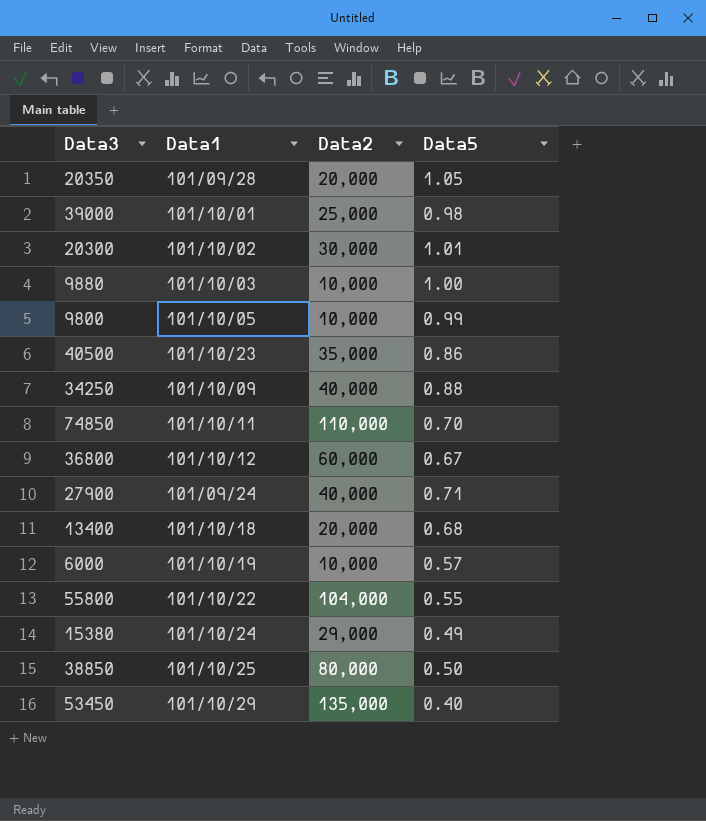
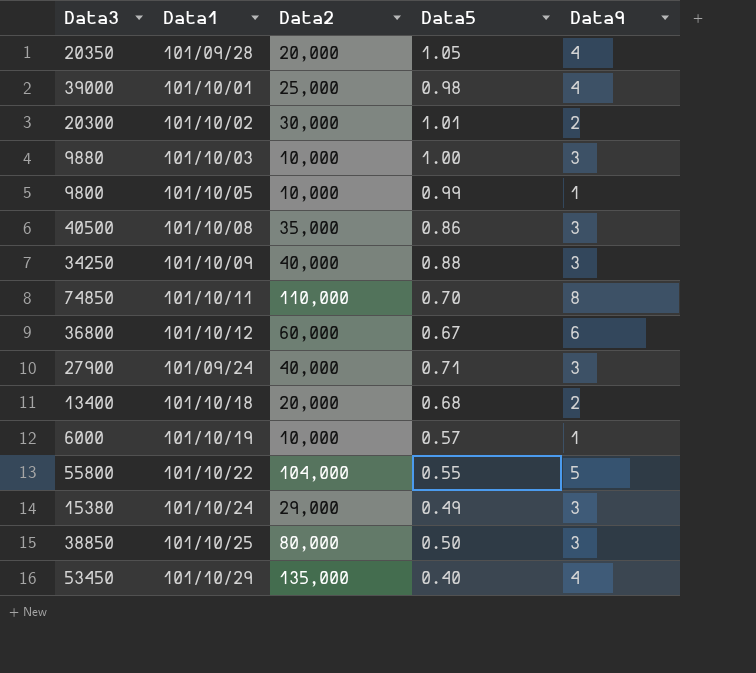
column Data9 | position: none -> 5
40500 | Data1: 101/10/23 -> 101/10/08

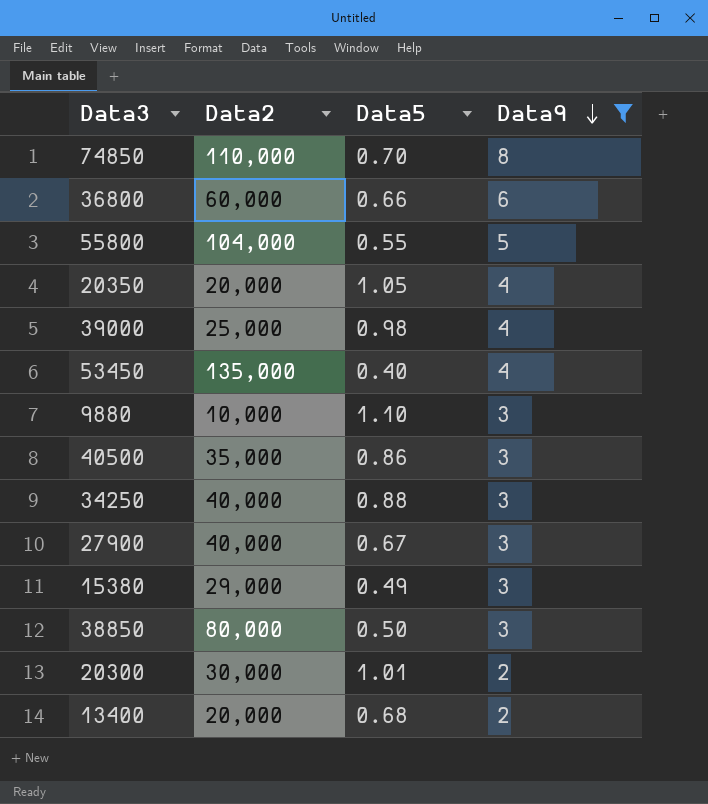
filter: none -> Data9 != 1
row order: none -> Data9 descending
column Data1 | position: 2 -> none
36800 | Data5: 0.67 -> 0.66
9880 | Data5: 1.00 -> 1.10
27900 | Data5: 0.71 -> 0.67

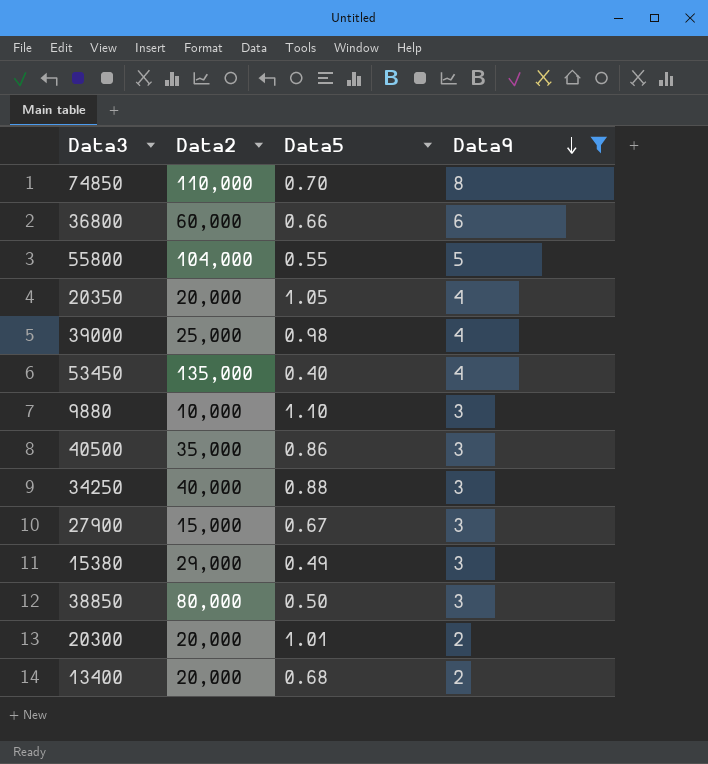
27900 | Data2: 40,000 -> 15,000
20300 | Data2: 30,000 -> 20,000

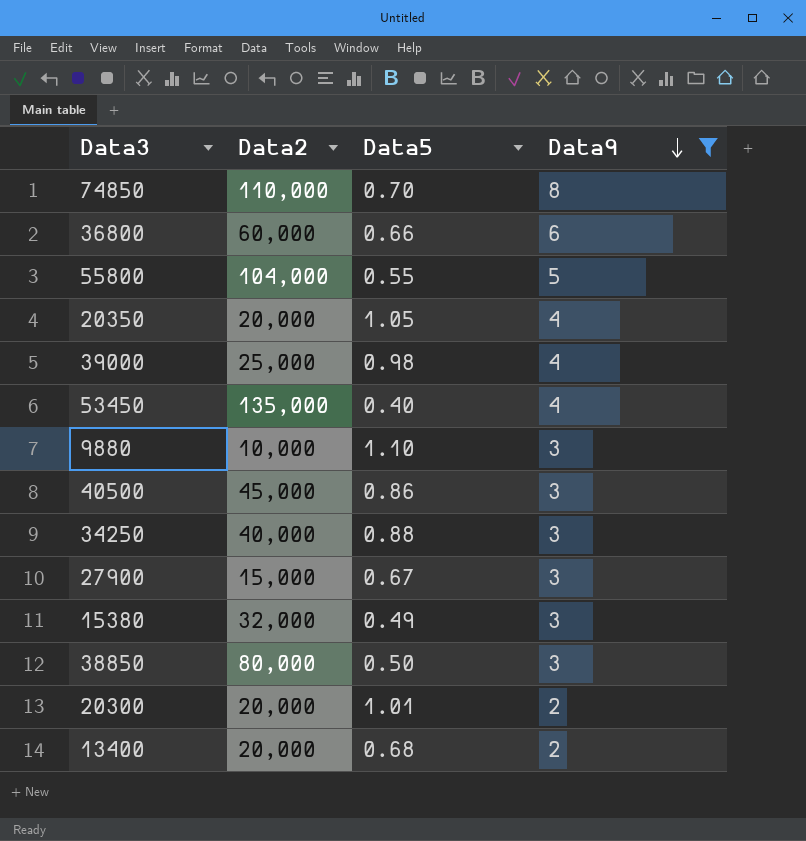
40500 | Data2: 35,000 -> 45,000
15380 | Data2: 29,000 -> 32,000

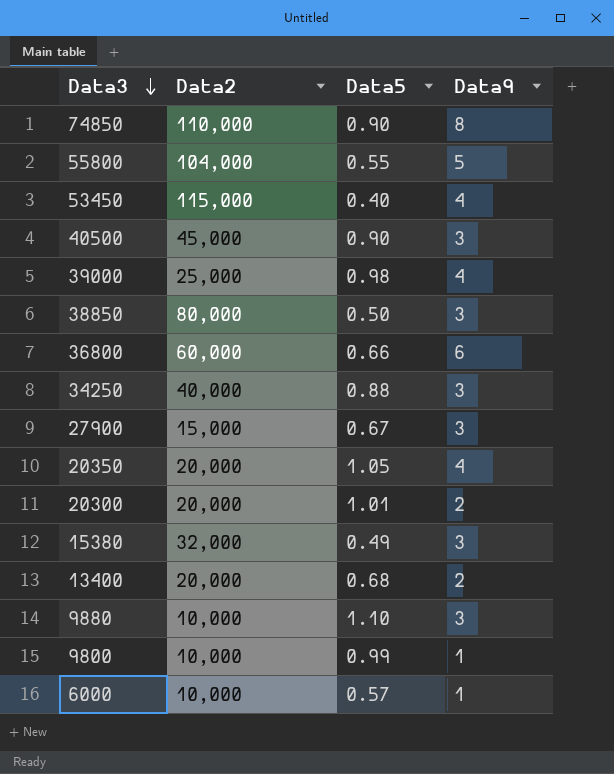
filter: Data9 != 1 -> none
row order: Data9 descending -> Data3 descending
74850 | Data5: 0.70 -> 0.90
53450 | Data2: 135,000 -> 115,000
40500 | Data5: 0.86 -> 0.90

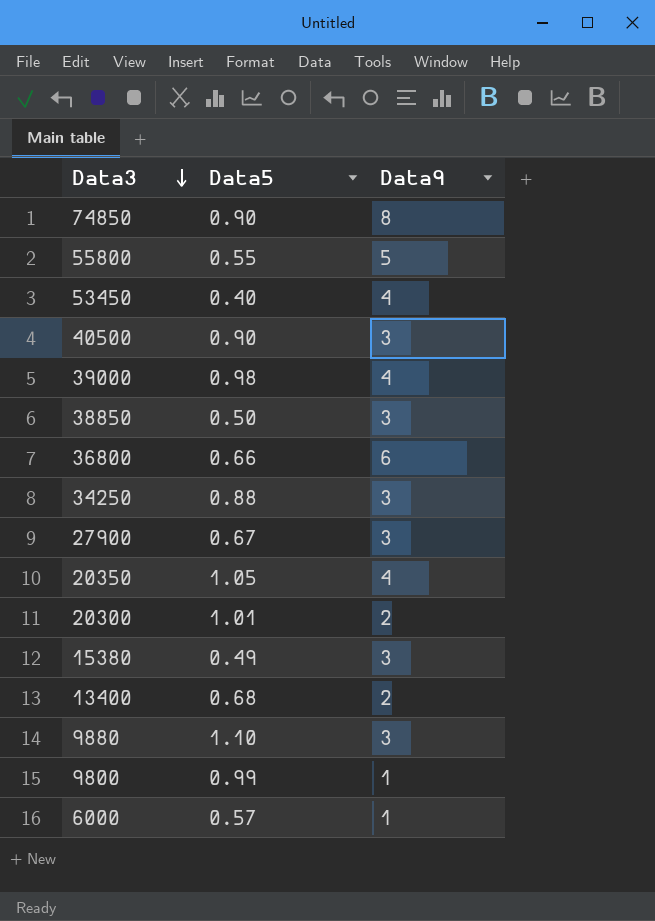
column Data2 | position: 2 -> none

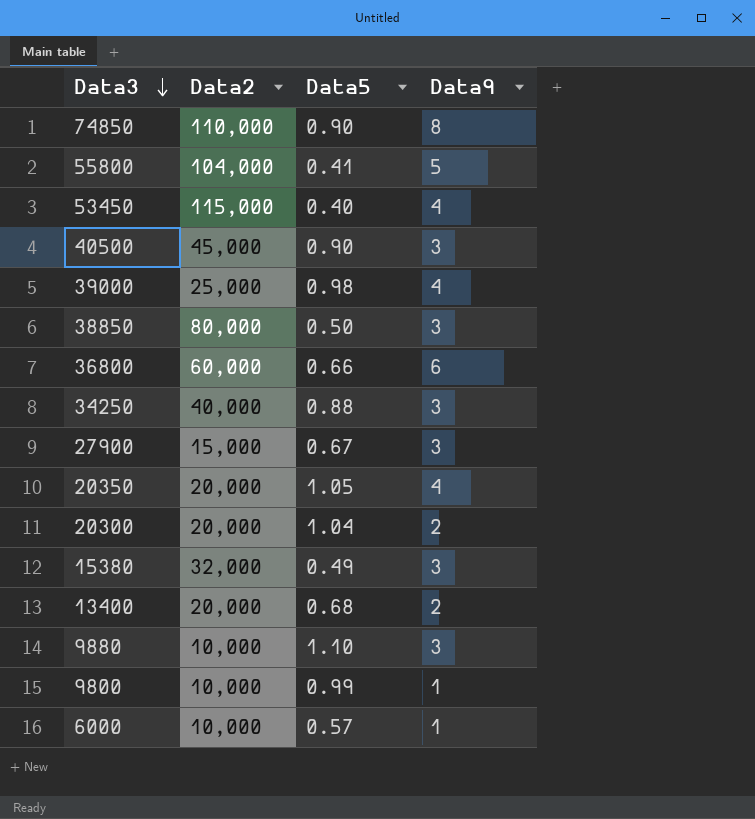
column Data2 | position: none -> 2
55800 | Data5: 0.55 -> 0.41
20300 | Data5: 1.01 -> 1.04

